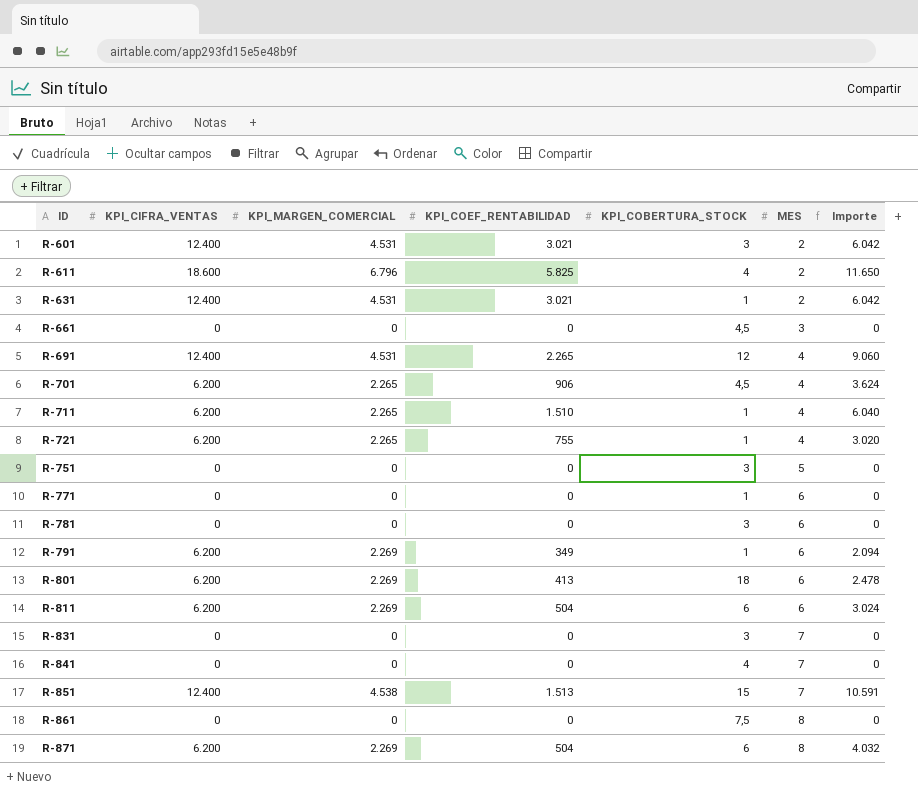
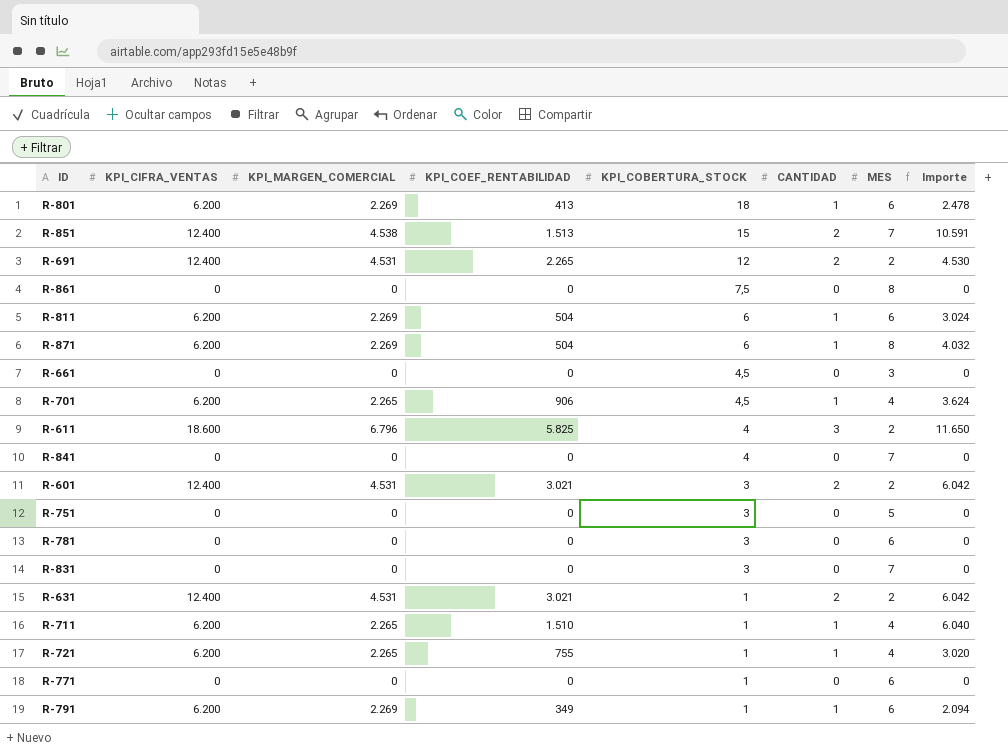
row order: ID ascending -> KPI_COBERTURA_STOCK descending
column CANTIDAD | position: none -> 6
R-691 | MES: 4 -> 2
R-691 | Importe: 9.060 -> 4.530

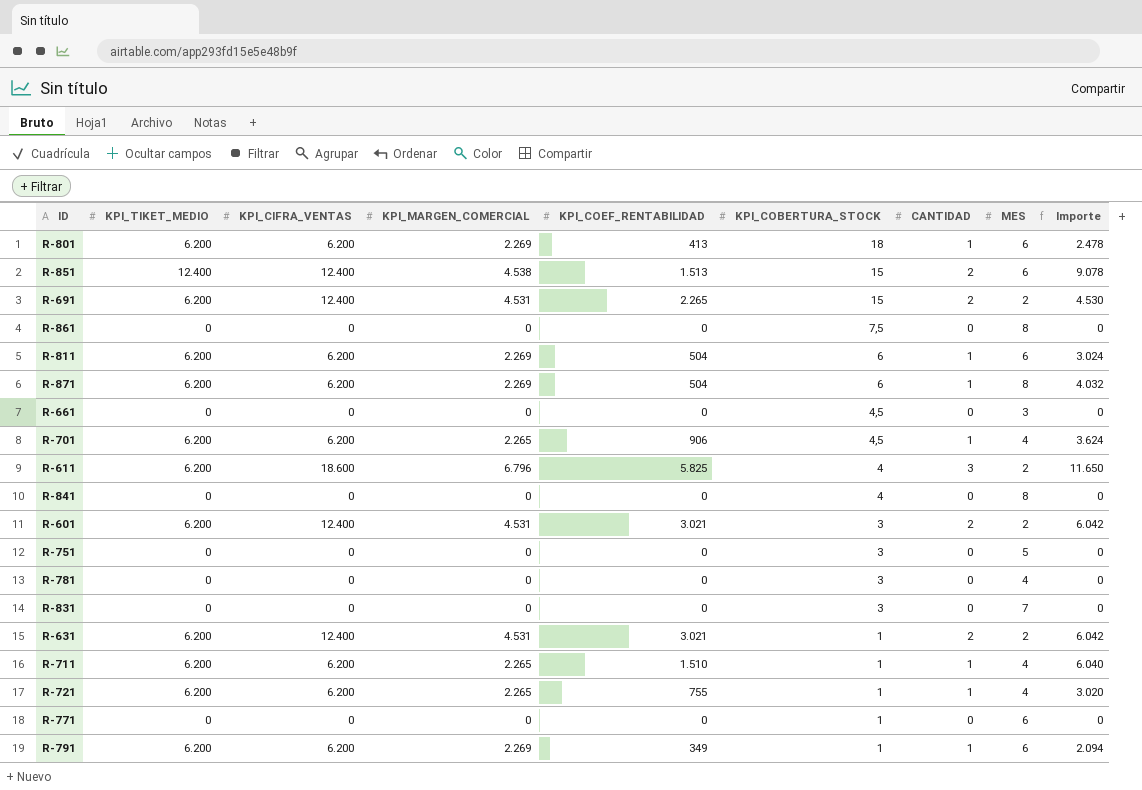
column KPI_TIKET_MEDIO | position: none -> 2
R-851 | MES: 7 -> 6
R-851 | Importe: 10.591 -> 9.078
R-691 | KPI_COBERTURA_STOCK: 12 -> 15
R-841 | MES: 7 -> 8
R-781 | MES: 6 -> 4

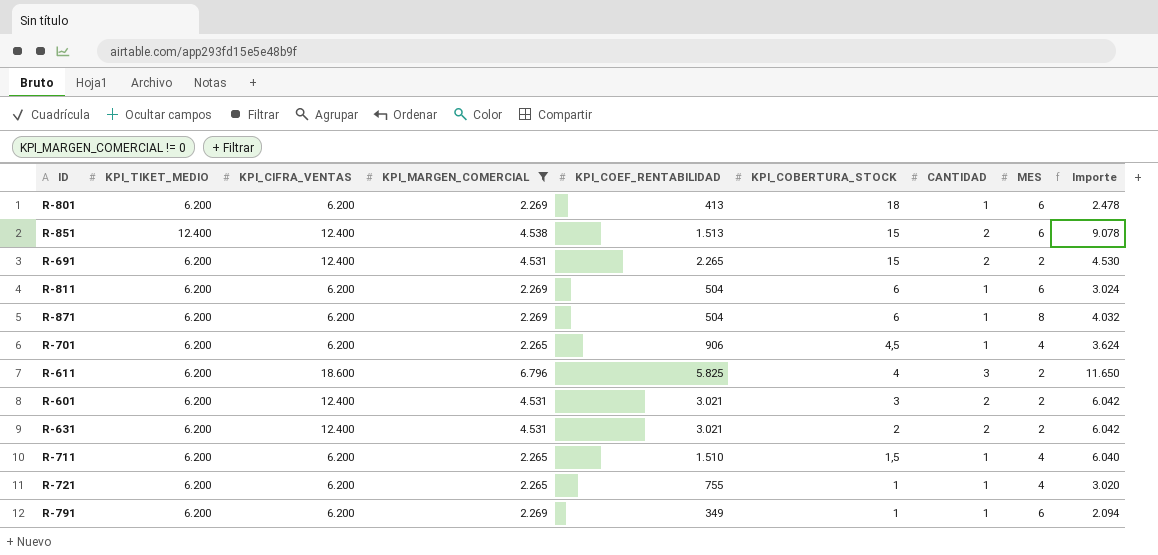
filter: none -> KPI_MARGEN_COMERCIAL != 0
R-631 | KPI_COBERTURA_STOCK: 1 -> 2
R-711 | KPI_COBERTURA_STOCK: 1 -> 1,5

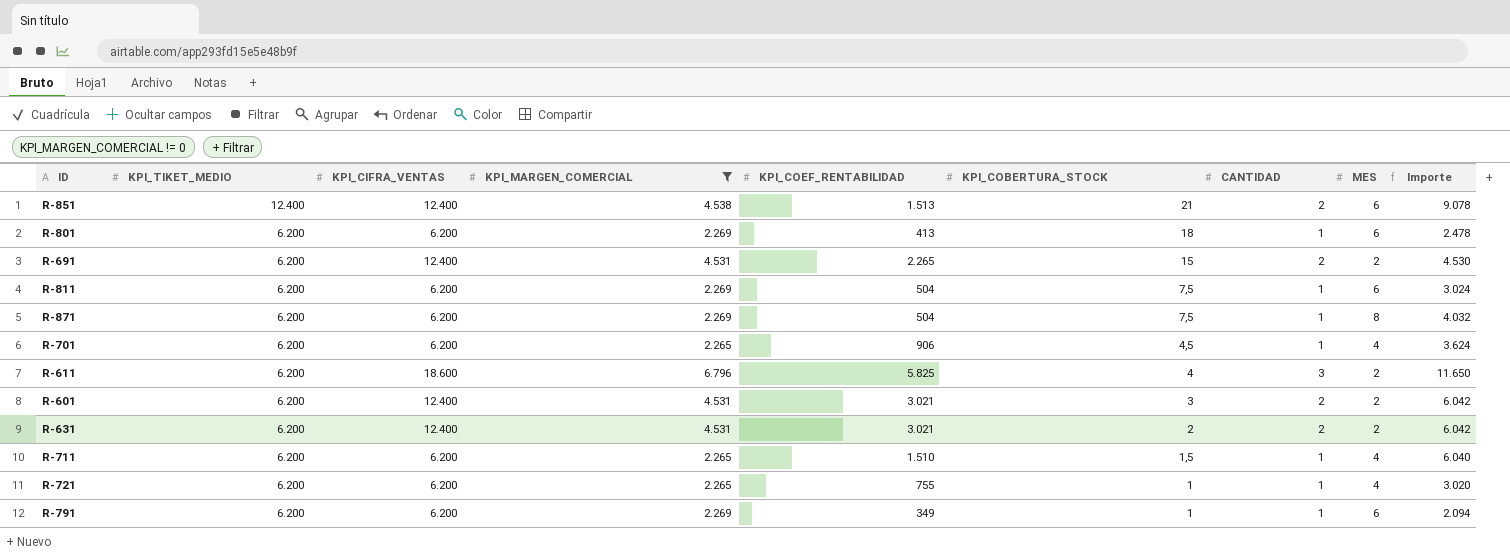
row order: KPI_COBERTURA_STOCK descending -> KPI_TIKET_MEDIO descending
R-851 | KPI_COBERTURA_STOCK: 15 -> 21
R-811 | KPI_COBERTURA_STOCK: 6 -> 7,5
R-871 | KPI_COBERTURA_STOCK: 6 -> 7,5

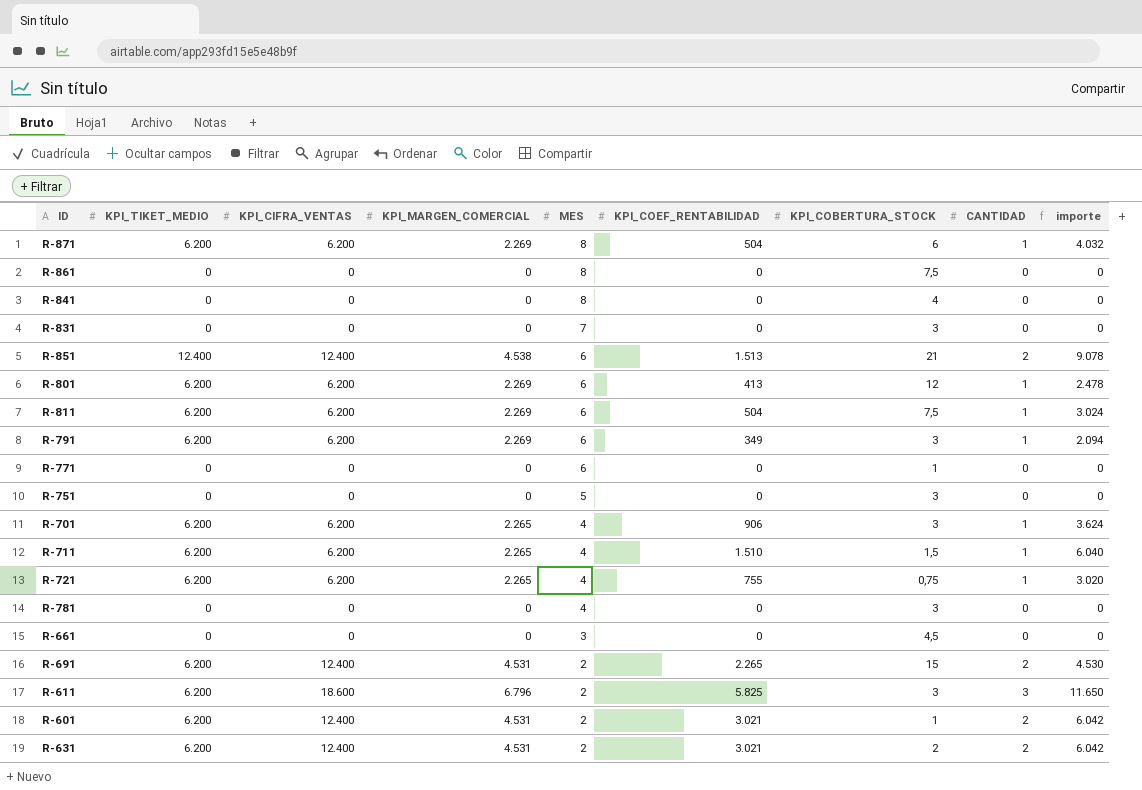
filter: KPI_MARGEN_COMERCIAL != 0 -> none
row order: KPI_TIKET_MEDIO descending -> MES descending
column MES | position: 8 -> 5
column name: Importe -> importe
R-871 | KPI_COBERTURA_STOCK: 7,5 -> 6
R-801 | KPI_COBERTURA_STOCK: 18 -> 12
R-791 | KPI_COBERTURA_STOCK: 1 -> 3
R-701 | KPI_COBERTURA_STOCK: 4,5 -> 3
R-721 | KPI_COBERTURA_STOCK: 1 -> 0,75
R-611 | KPI_COBERTURA_STOCK: 4 -> 3
R-601 | KPI_COBERTURA_STOCK: 3 -> 1

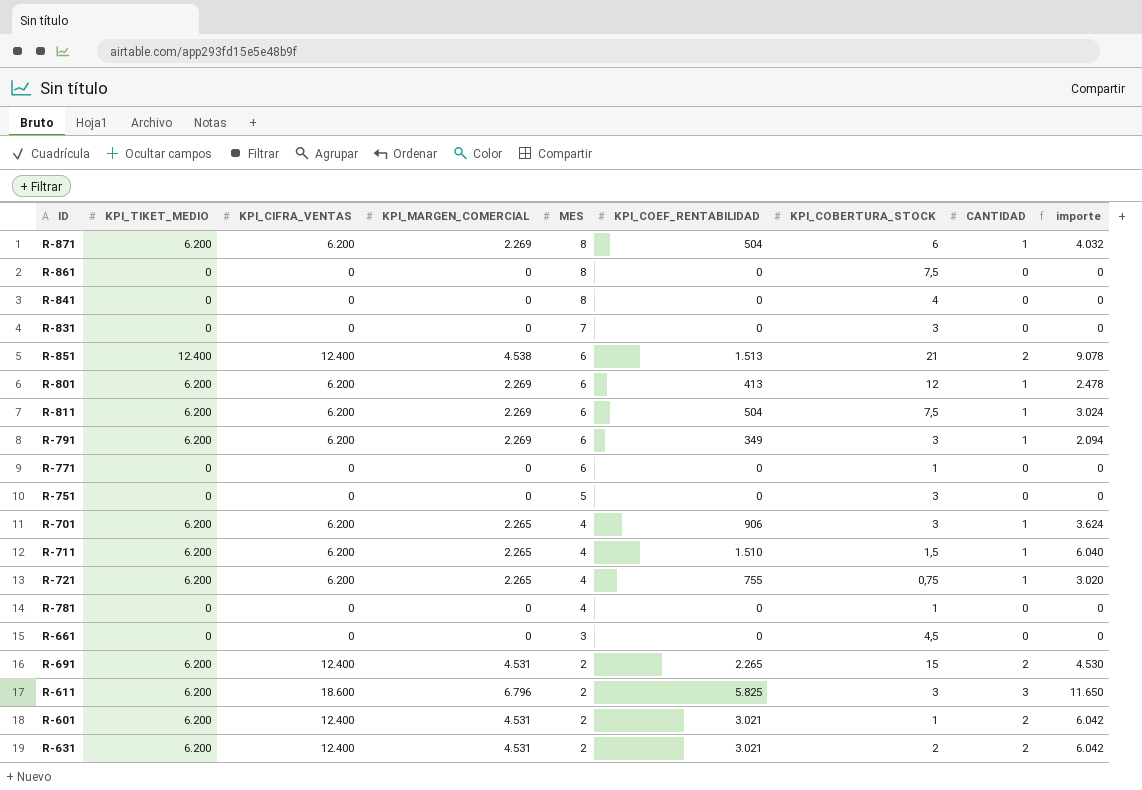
R-781 | KPI_COBERTURA_STOCK: 3 -> 1

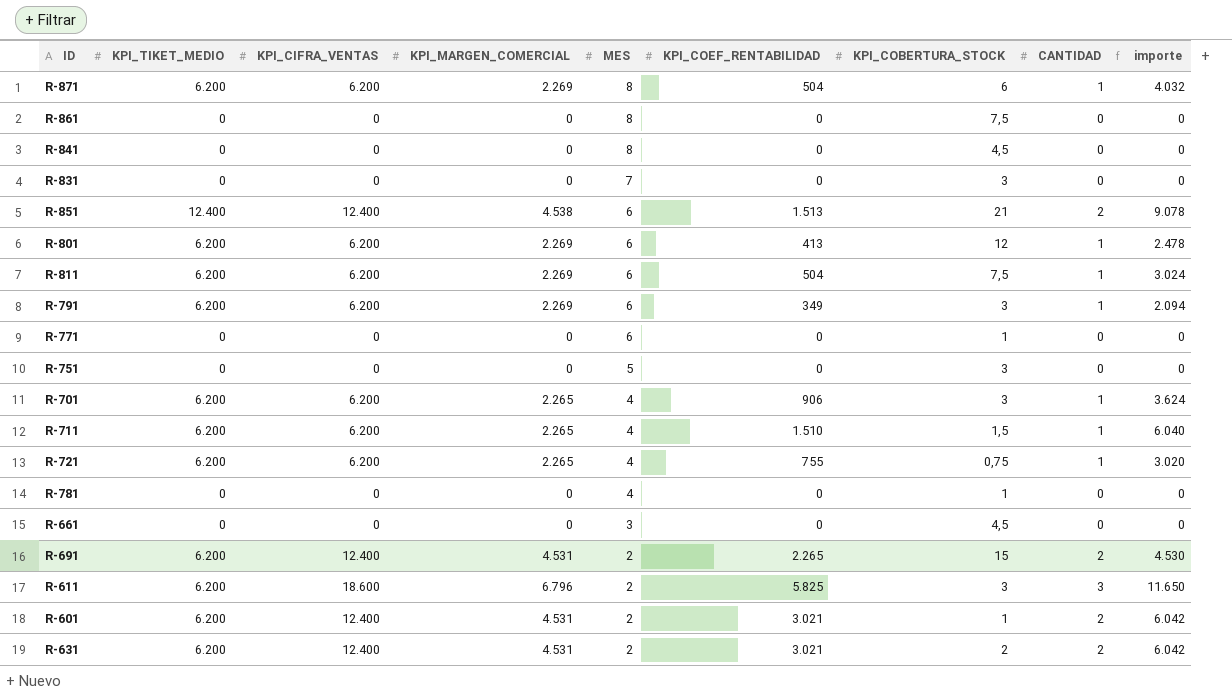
R-841 | KPI_COBERTURA_STOCK: 4 -> 4,5

